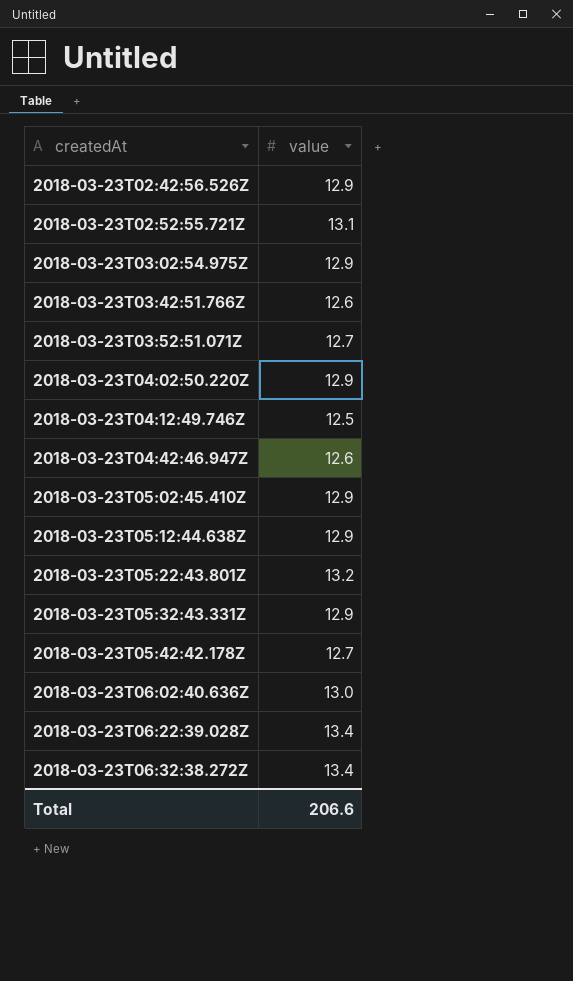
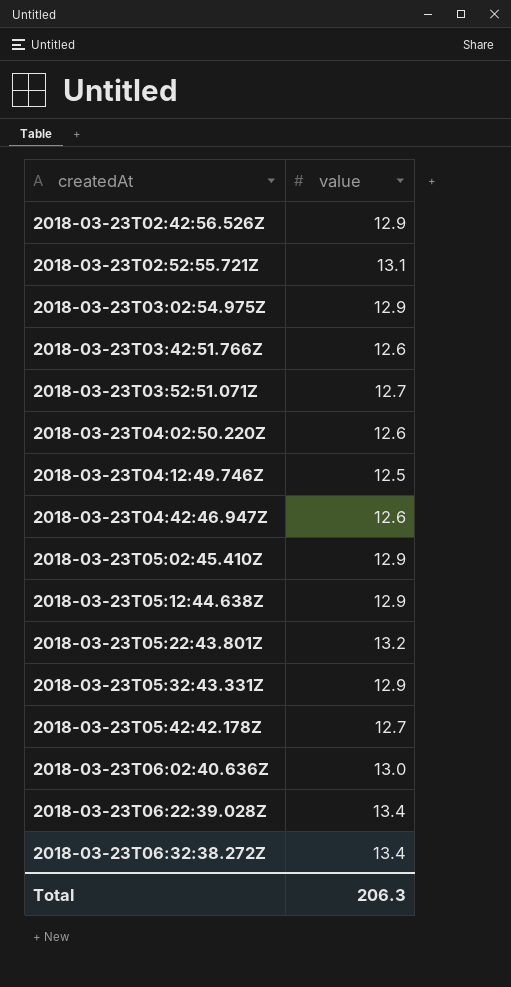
2018-03-23T04:02:50.220Z | value: 12.9 -> 12.6
Total | value: 206.6 -> 206.3

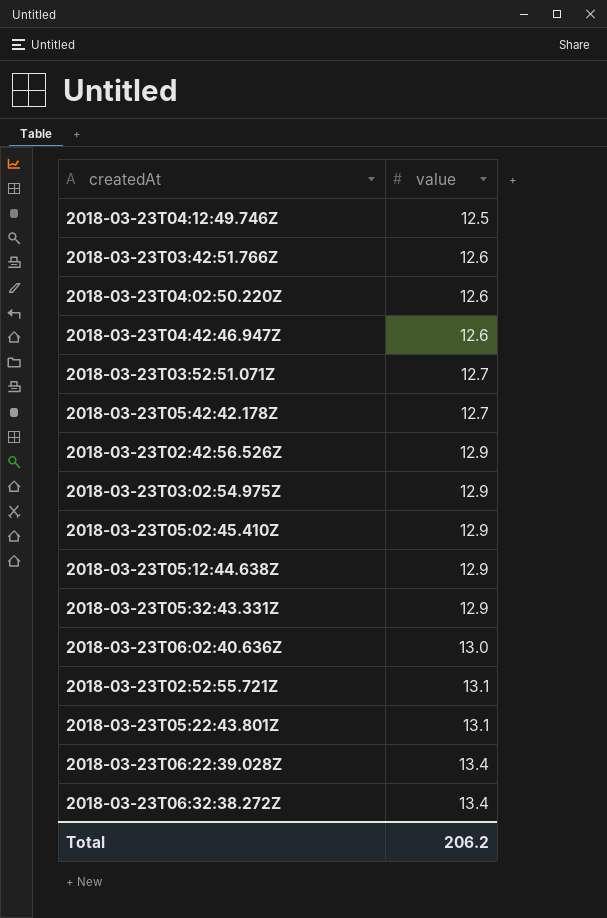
row order: createdAt ascending -> value ascending
2018-03-23T05:22:43.801Z | value: 13.2 -> 13.1
Total | value: 206.3 -> 206.2

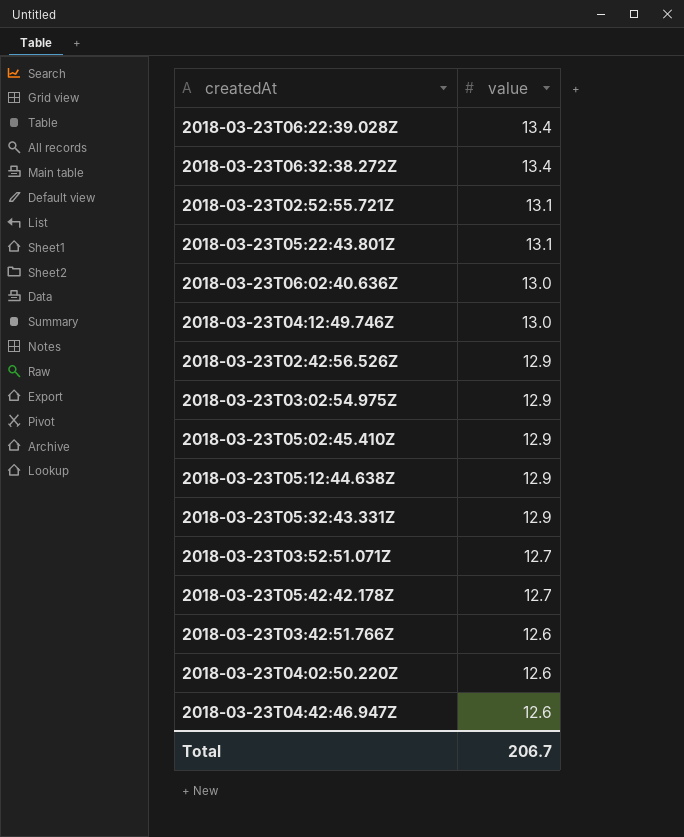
row order: value ascending -> value descending
2018-03-23T04:12:49.746Z | value: 12.5 -> 13.0
Total | value: 206.2 -> 206.7

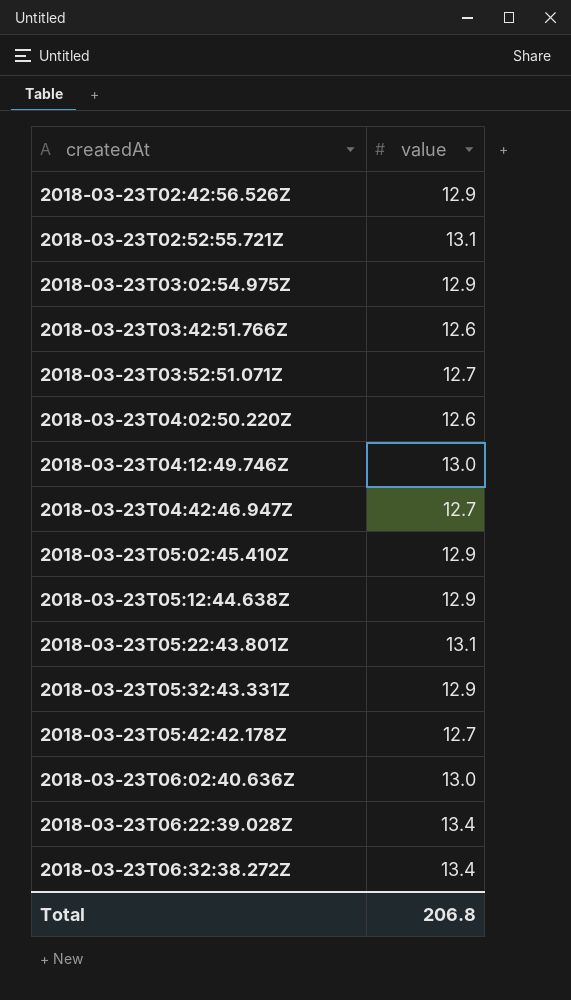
row order: value descending -> createdAt ascending
2018-03-23T04:42:46.947Z | value: 12.6 -> 12.7
Total | value: 206.7 -> 206.8

